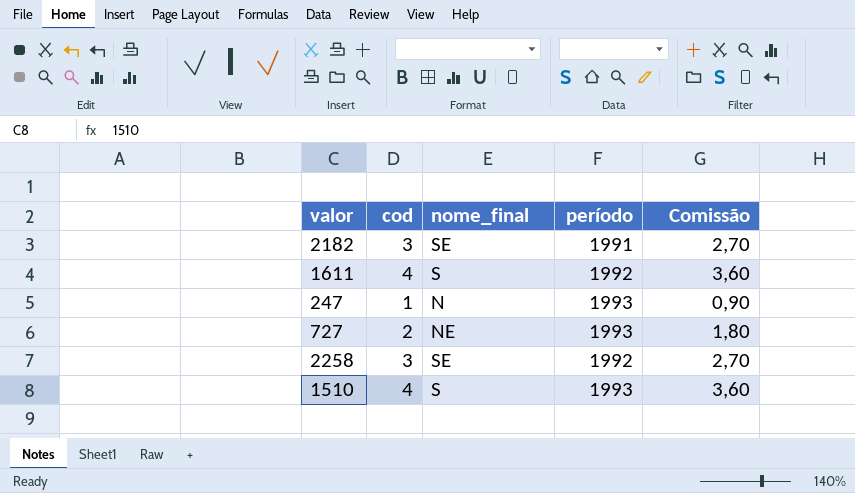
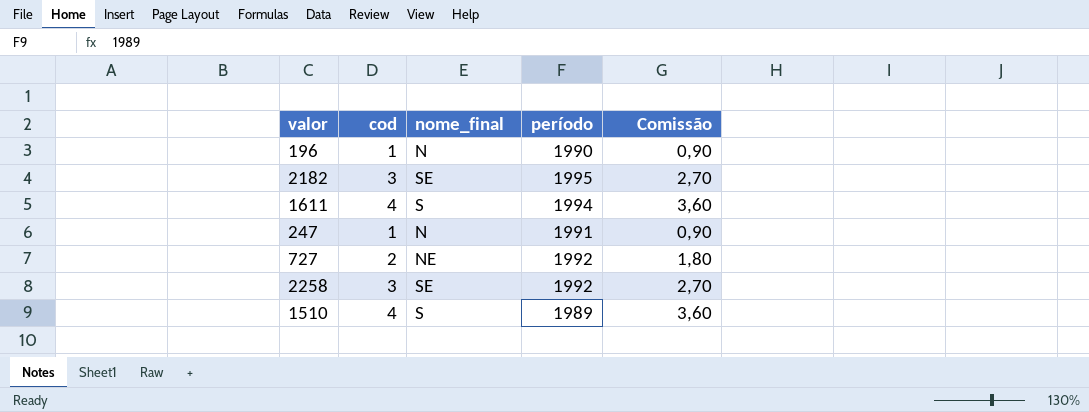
row 196: none -> 1 | N | 1990 | 0,90
2182 | período: 1991 -> 1995
1611 | período: 1992 -> 1994
247 | período: 1993 -> 1991
727 | período: 1993 -> 1992
1510 | período: 1993 -> 1989

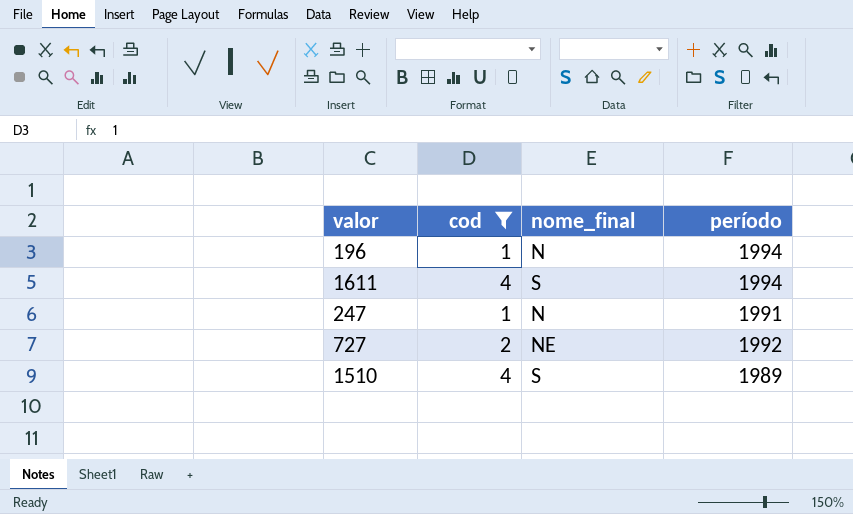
filter: none -> cod != 3
column Comissão | formula: [cod] * 0,9 -> none
196 | período: 1990 -> 1994

